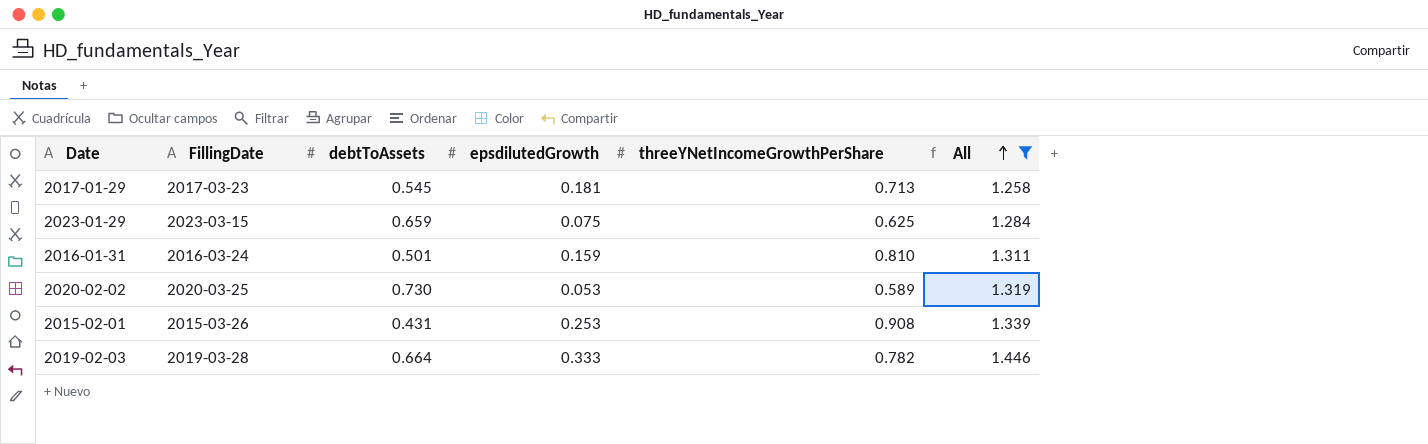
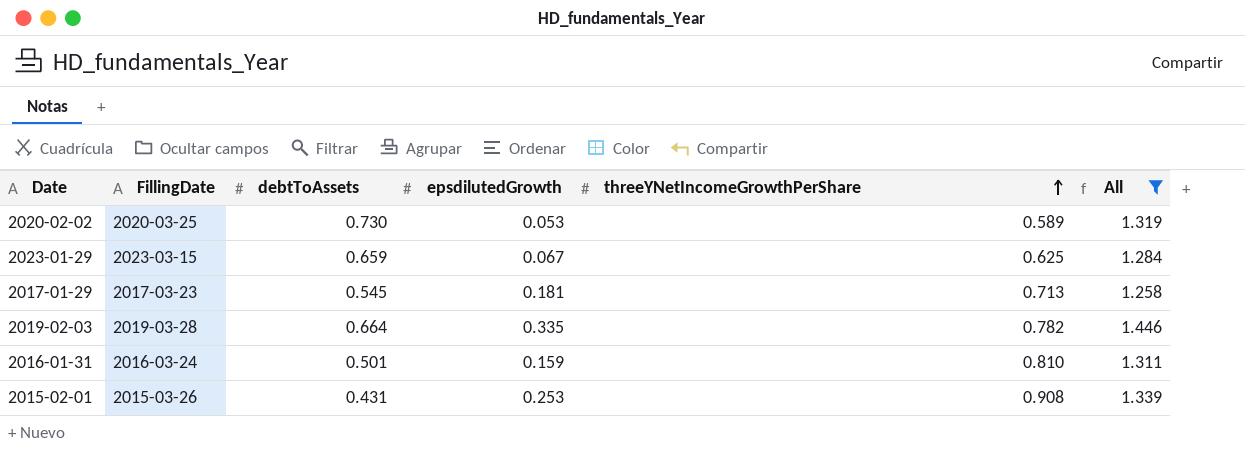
row order: All ascending -> threeYNetIncomeGrowthPerShare ascending
2023-01-29 | epsdilutedGrowth: 0.075 -> 0.067
2019-02-03 | epsdilutedGrowth: 0.333 -> 0.335

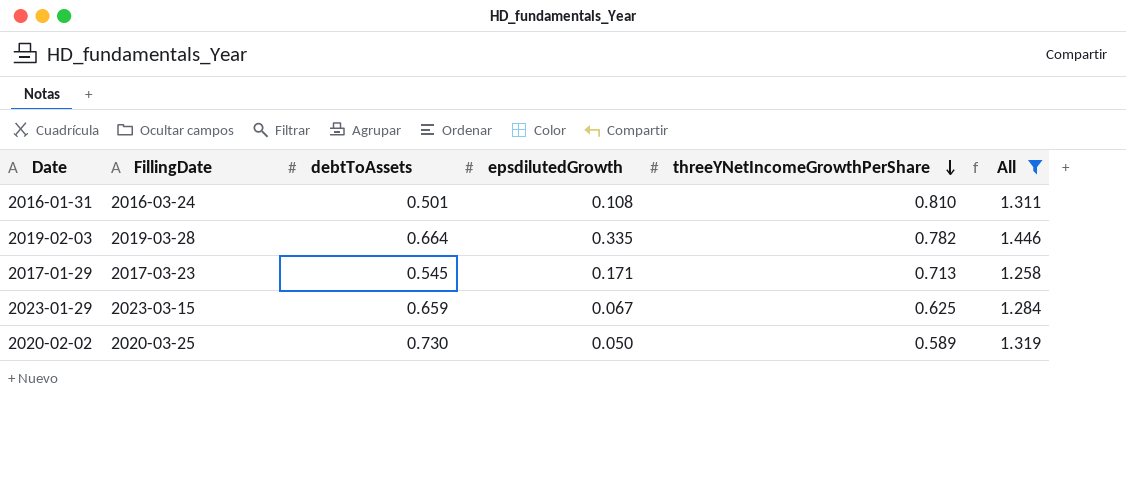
row order: threeYNetIncomeGrowthPerShare ascending -> threeYNetIncomeGrowthPerShare descending
row 2015-02-01: 2015-03-26 | 0.431 | 0.253 | 0.908 | 1.339 -> none
2016-01-31 | epsdilutedGrowth: 0.159 -> 0.108
2017-01-29 | epsdilutedGrowth: 0.181 -> 0.171
2020-02-02 | epsdilutedGrowth: 0.053 -> 0.050

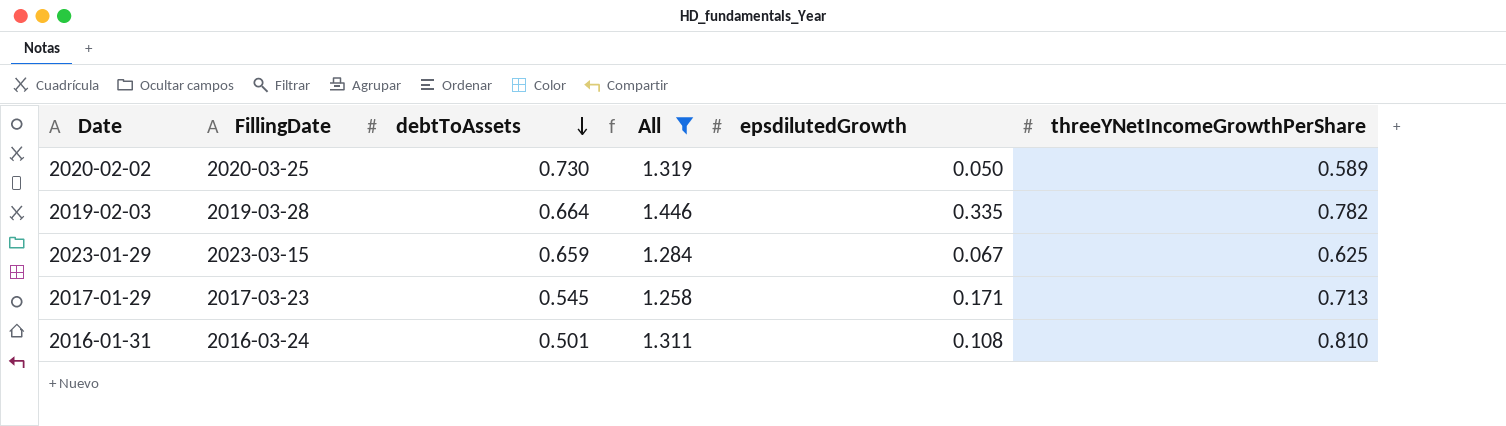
row order: threeYNetIncomeGrowthPerShare descending -> debtToAssets descending
column All | position: 6 -> 4

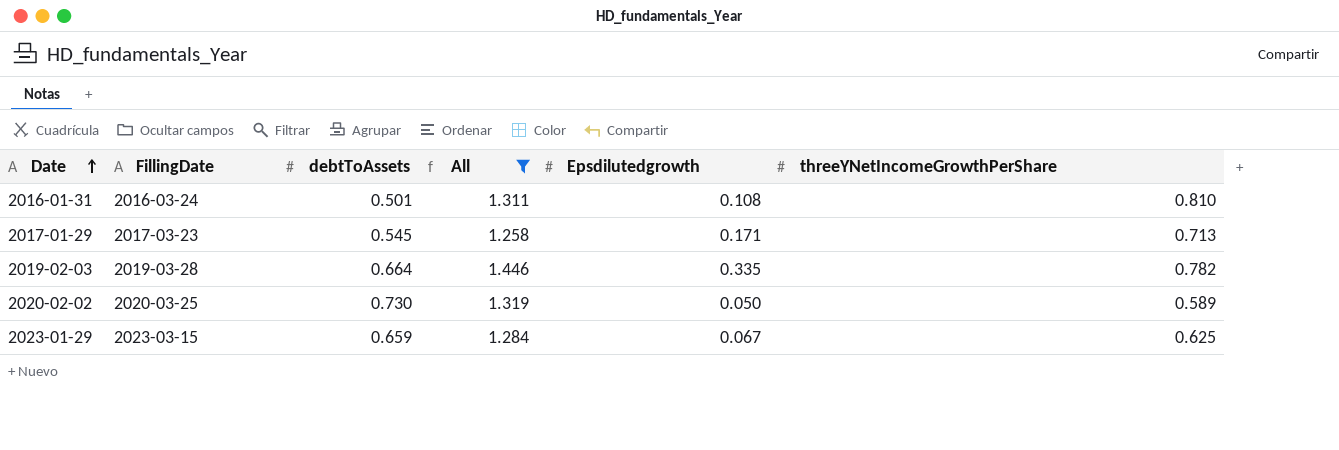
row order: debtToAssets descending -> Date ascending
column name: epsdilutedGrowth -> Epsdilutedgrowth

